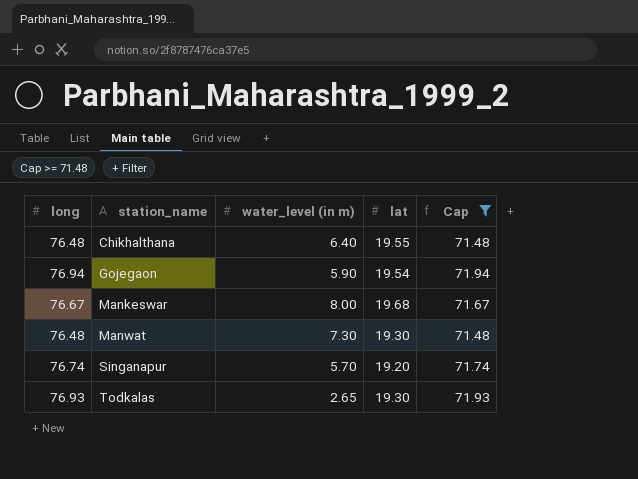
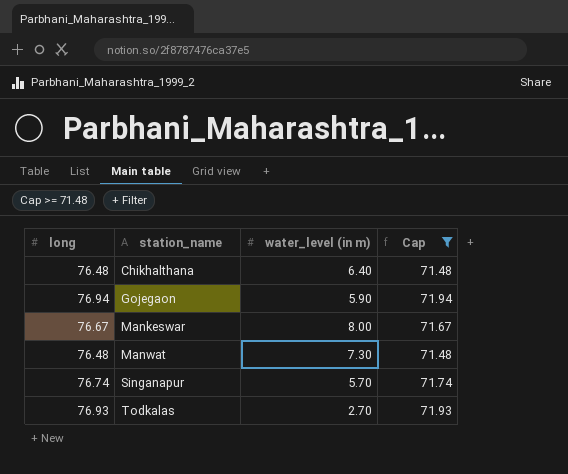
column lat | position: 4 -> none
Todkalas | water_level (in m): 2.65 -> 2.70

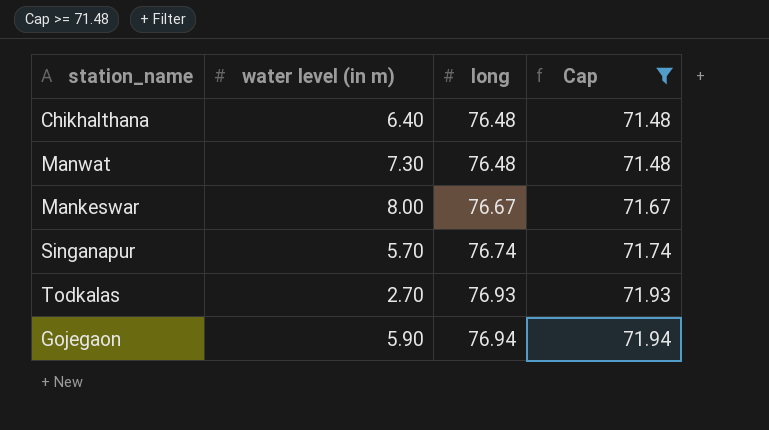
row order: station_name ascending -> long ascending
column name: water_level (in m) -> water level (in m)
column long | position: 1 -> 3

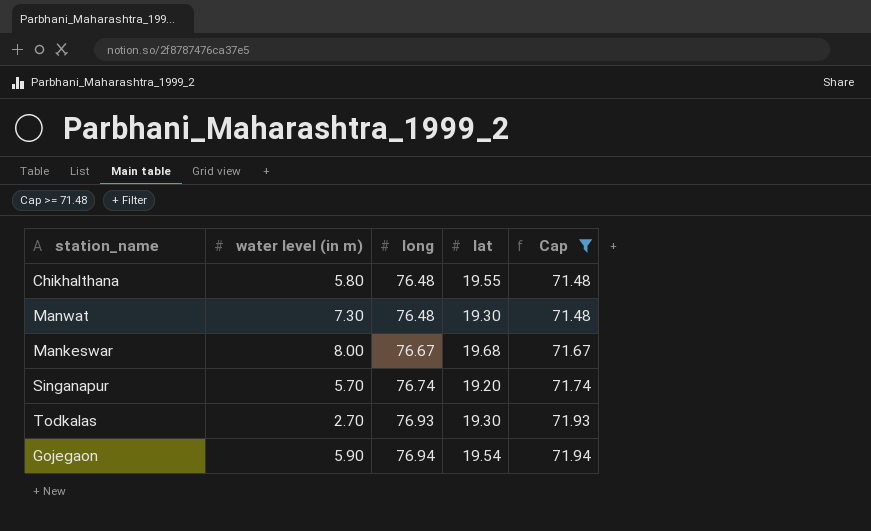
column lat | position: none -> 4
Chikhalthana | water level (in m): 6.40 -> 5.80

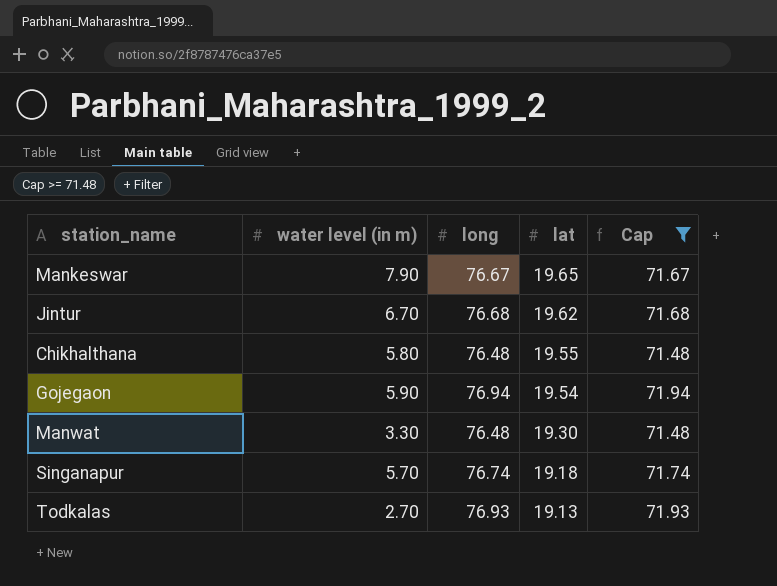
row order: long ascending -> lat descending
Mankeswar | water level (in m): 8.00 -> 7.90
Mankeswar | lat: 19.68 -> 19.65
row Jintur: none -> 6.70 | 76.68 | 19.62 | 71.68
Manwat | water level (in m): 7.30 -> 3.30
Singanapur | lat: 19.20 -> 19.18
Todkalas | lat: 19.30 -> 19.13

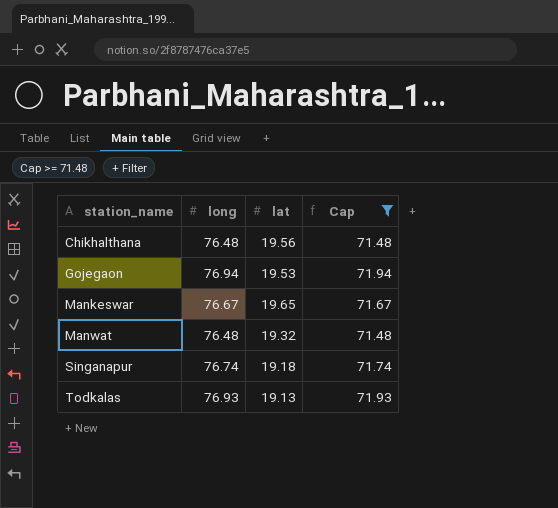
row order: lat descending -> station_name ascending
column water level (in m) | position: 2 -> none
row Jintur: 6.70 | 76.68 | 19.62 | 71.68 -> none
Chikhalthana | lat: 19.55 -> 19.56
Gojegaon | lat: 19.54 -> 19.53
Manwat | lat: 19.30 -> 19.32

